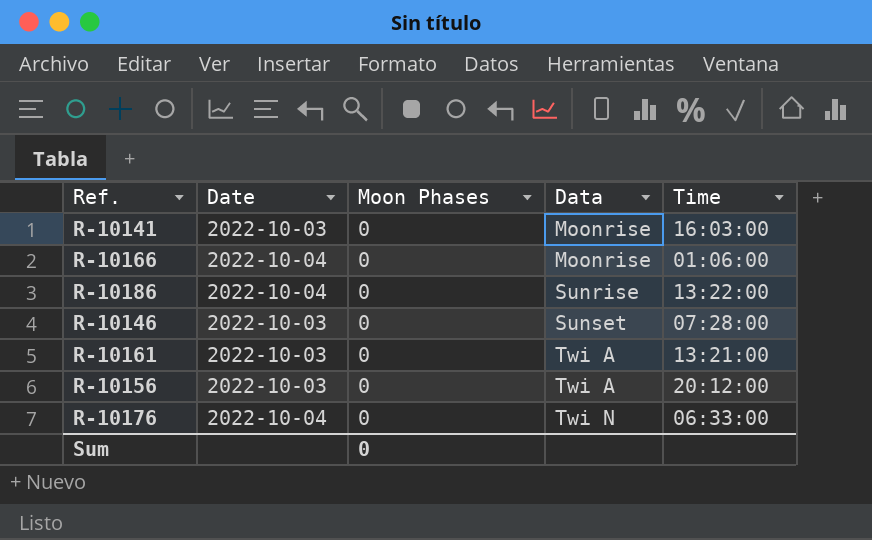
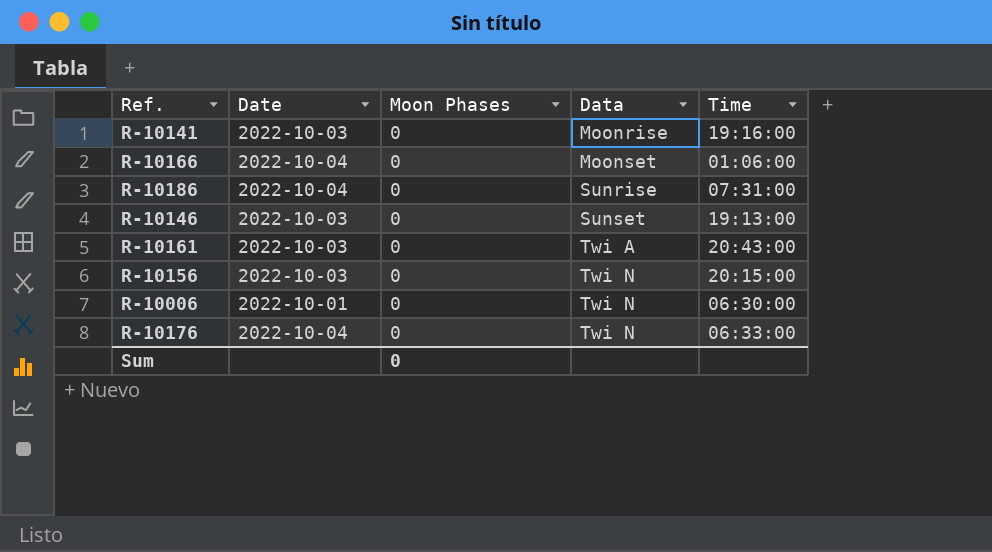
R-10141 | Time: 16:03:00 -> 19:16:00
R-10166 | Data: Moonrise -> Moonset
R-10186 | Time: 13:22:00 -> 07:31:00
R-10146 | Time: 07:28:00 -> 19:13:00
R-10161 | Time: 13:21:00 -> 20:43:00
R-10156 | Data: Twi A -> Twi N
R-10156 | Time: 20:12:00 -> 20:15:00
row R-10006: none -> 2022-10-01 | 0 | Twi N | 06:30:00

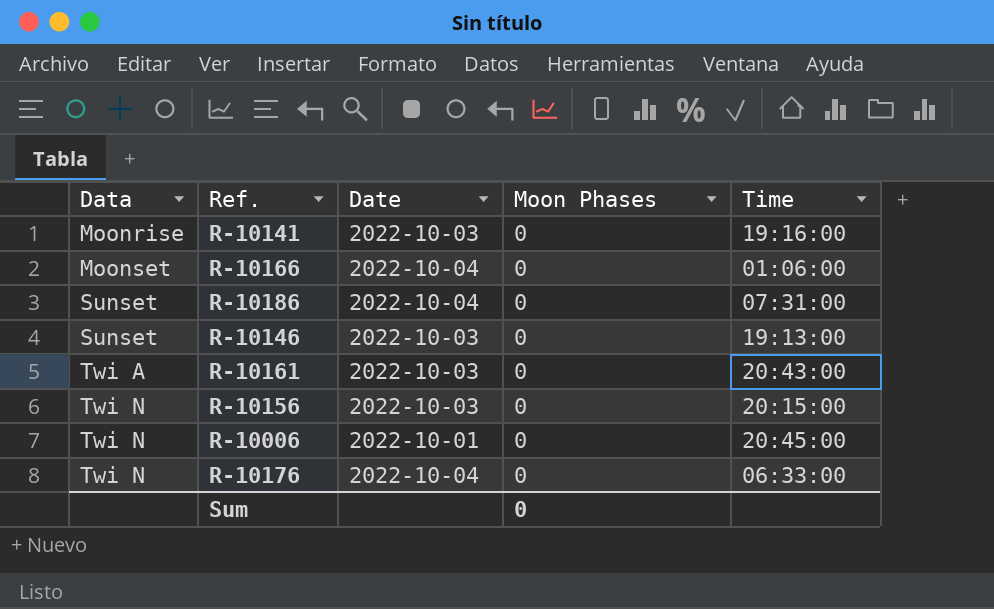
column Data | position: 4 -> 1
R-10186 | Data: Sunrise -> Sunset
R-10006 | Time: 06:30:00 -> 20:45:00

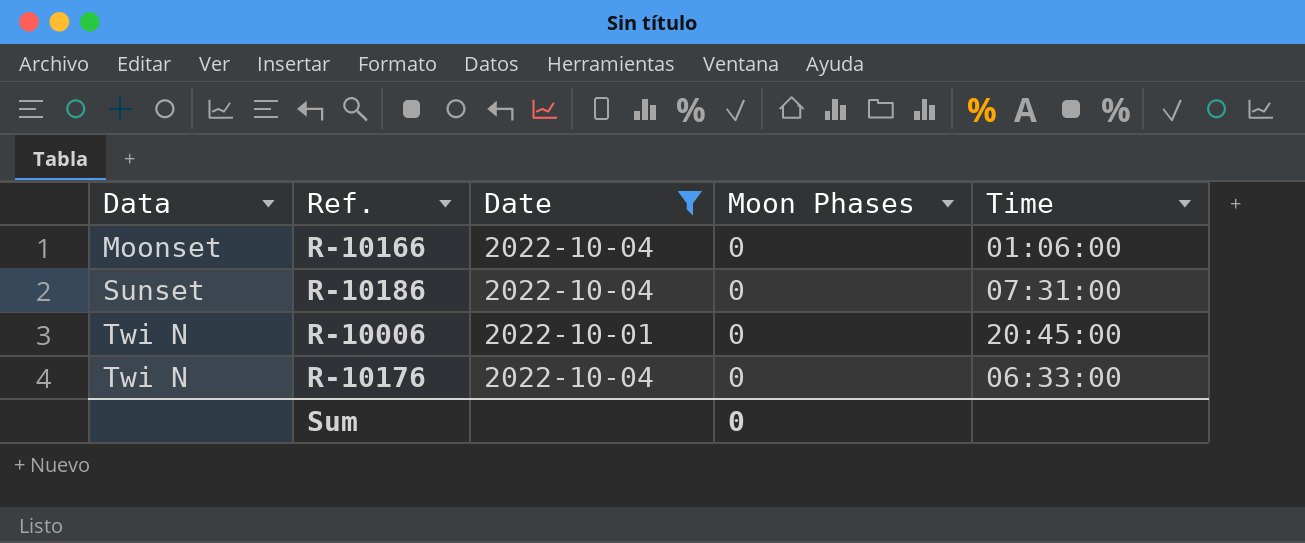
filter: none -> Date != 2022-10-03

